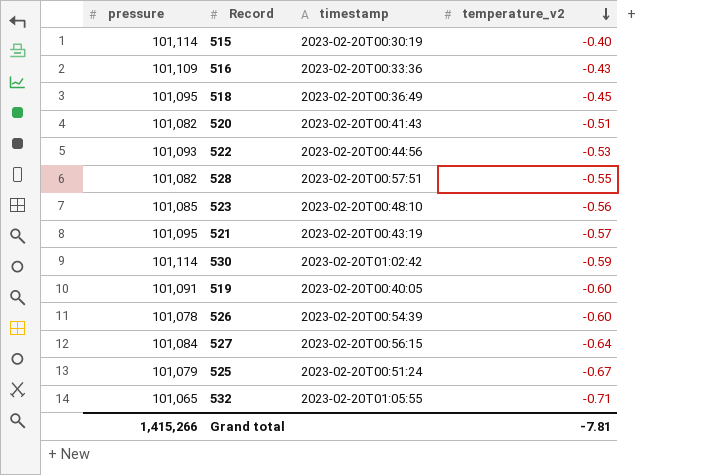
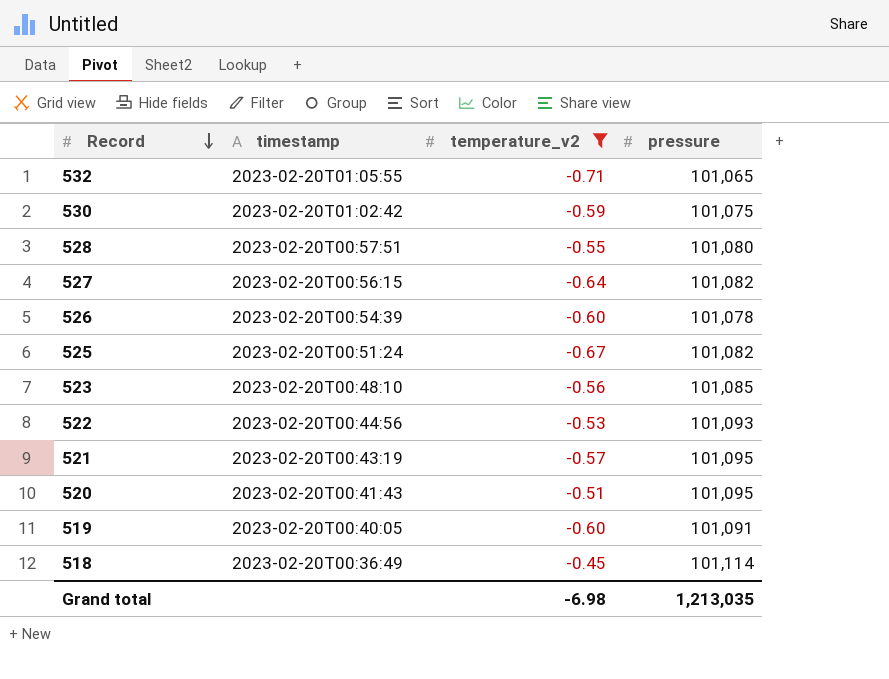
filter: none -> temperature_v2 <= -0.45
row order: temperature_v2 descending -> Record descending
column pressure | position: 1 -> 4
530 | pressure: 101,114 -> 101,075
528 | pressure: 101,082 -> 101,080
527 | pressure: 101,084 -> 101,082
525 | pressure: 101,079 -> 101,082
520 | pressure: 101,082 -> 101,095
518 | pressure: 101,095 -> 101,114
Grand total | temperature_v2: -7.81 -> -6.98
Grand total | pressure: 1,415,266 -> 1,213,035

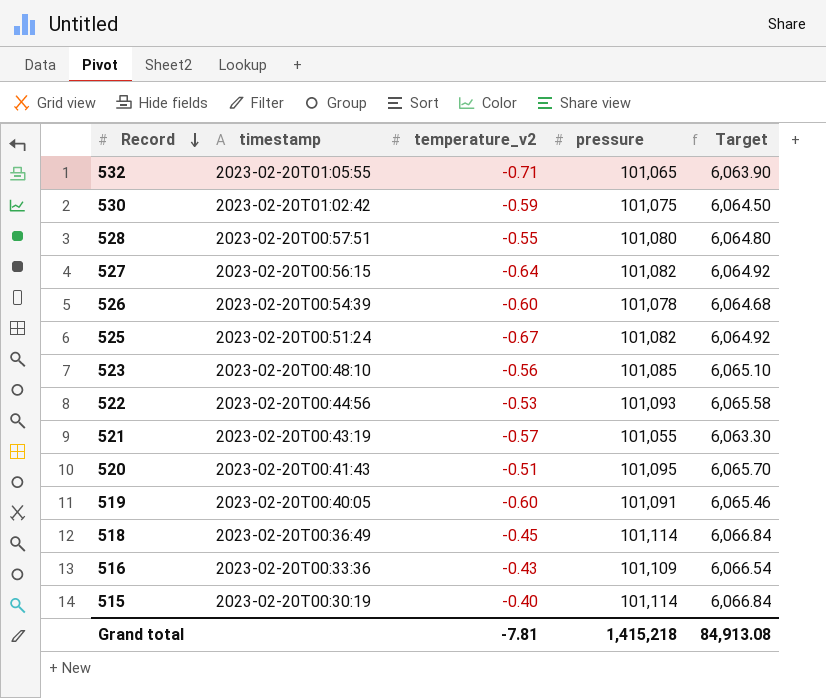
filter: temperature_v2 <= -0.45 -> none
column Target | formula: none -> [pressure] * 0.06
521 | pressure: 101,095 -> 101,055
Grand total | temperature_v2: -6.98 -> -7.81
Grand total | pressure: 1,213,035 -> 1,415,218

